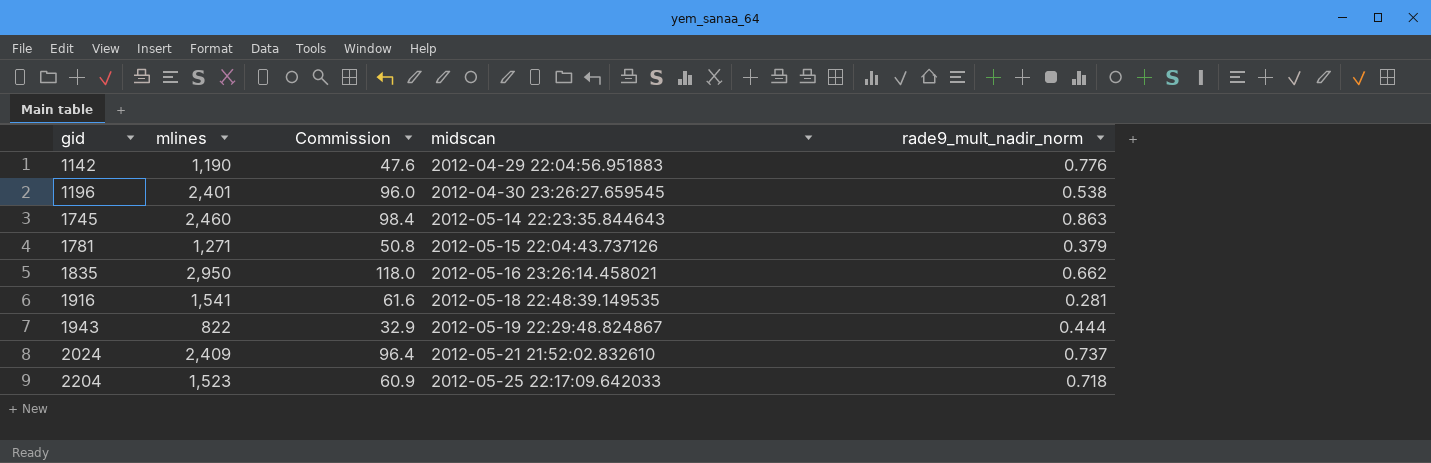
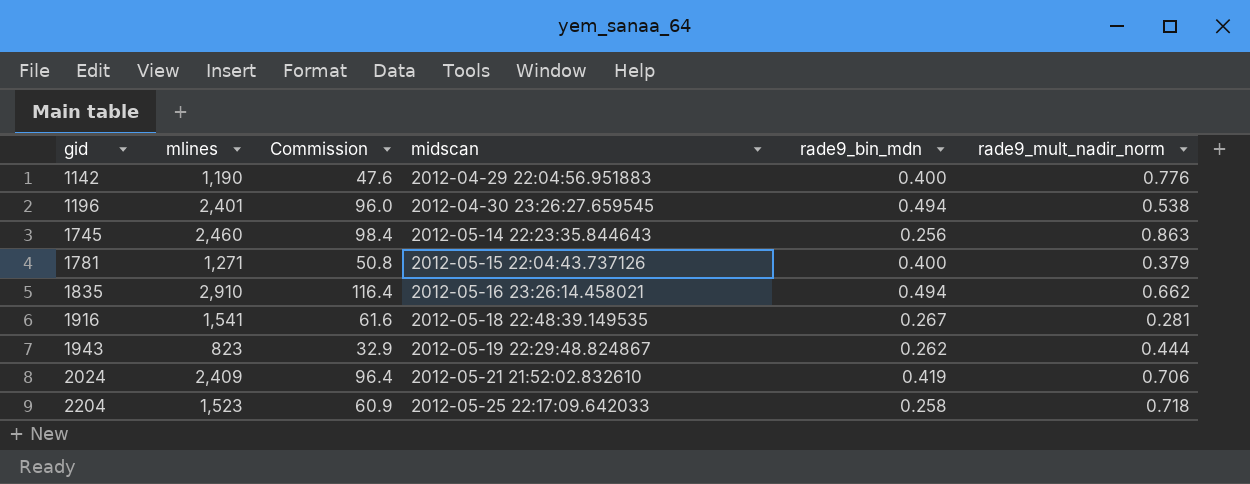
column rade9_bin_mdn | position: none -> 5
1835 | mlines: 2,950 -> 2,910
1835 | Commission: 118.0 -> 116.4
1943 | mlines: 822 -> 823
2024 | rade9_mult_nadir_norm: 0.737 -> 0.706

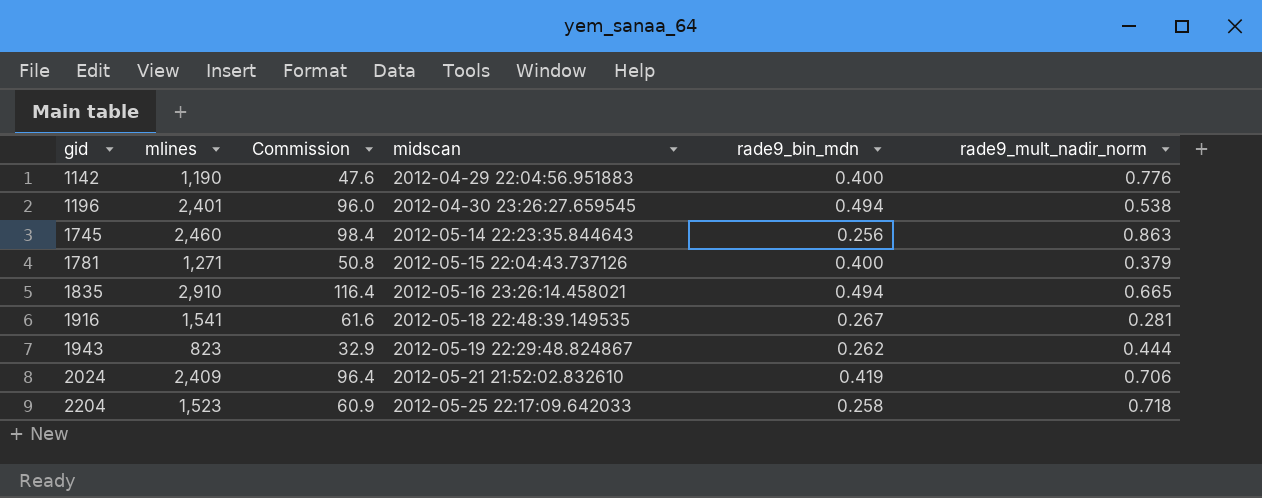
1835 | rade9_mult_nadir_norm: 0.662 -> 0.665

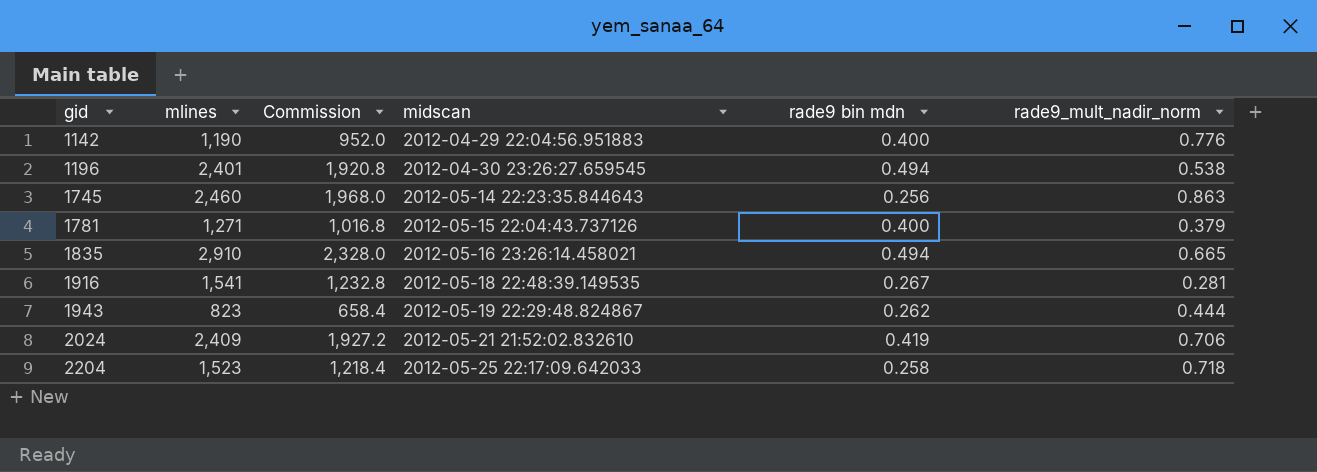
column Commission | formula: [mlines] * 0.04 -> [mlines] * 0.8
column name: rade9_bin_mdn -> rade9 bin mdn

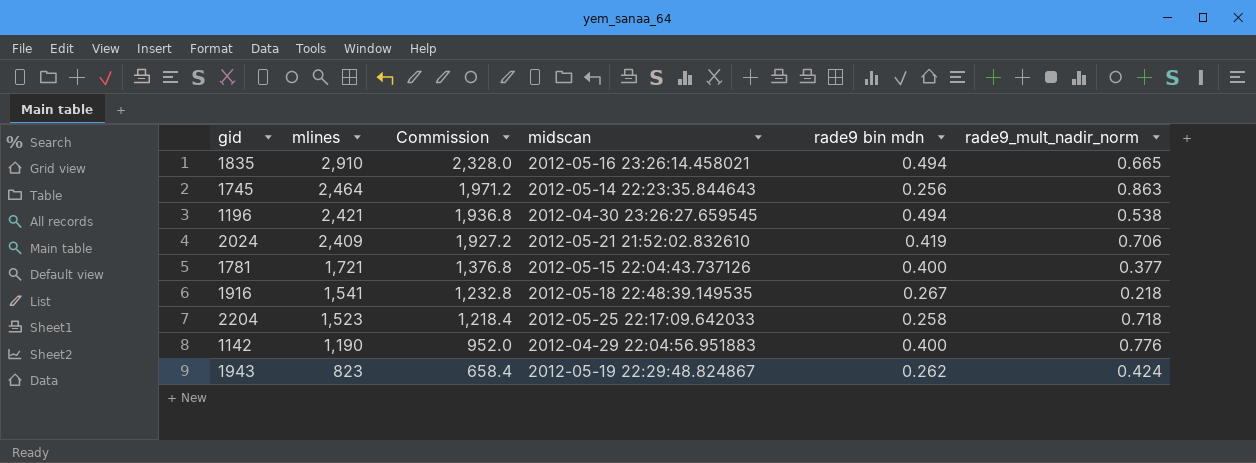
row order: gid ascending -> mlines descending
1745 | mlines: 2,460 -> 2,464
1745 | Commission: 1,968.0 -> 1,971.2
1196 | mlines: 2,401 -> 2,421
1196 | Commission: 1,920.8 -> 1,936.8
1781 | mlines: 1,271 -> 1,721
1781 | Commission: 1,016.8 -> 1,376.8
1781 | rade9_mult_nadir_norm: 0.379 -> 0.377
1916 | rade9_mult_nadir_norm: 0.281 -> 0.218
1943 | rade9_mult_nadir_norm: 0.444 -> 0.424

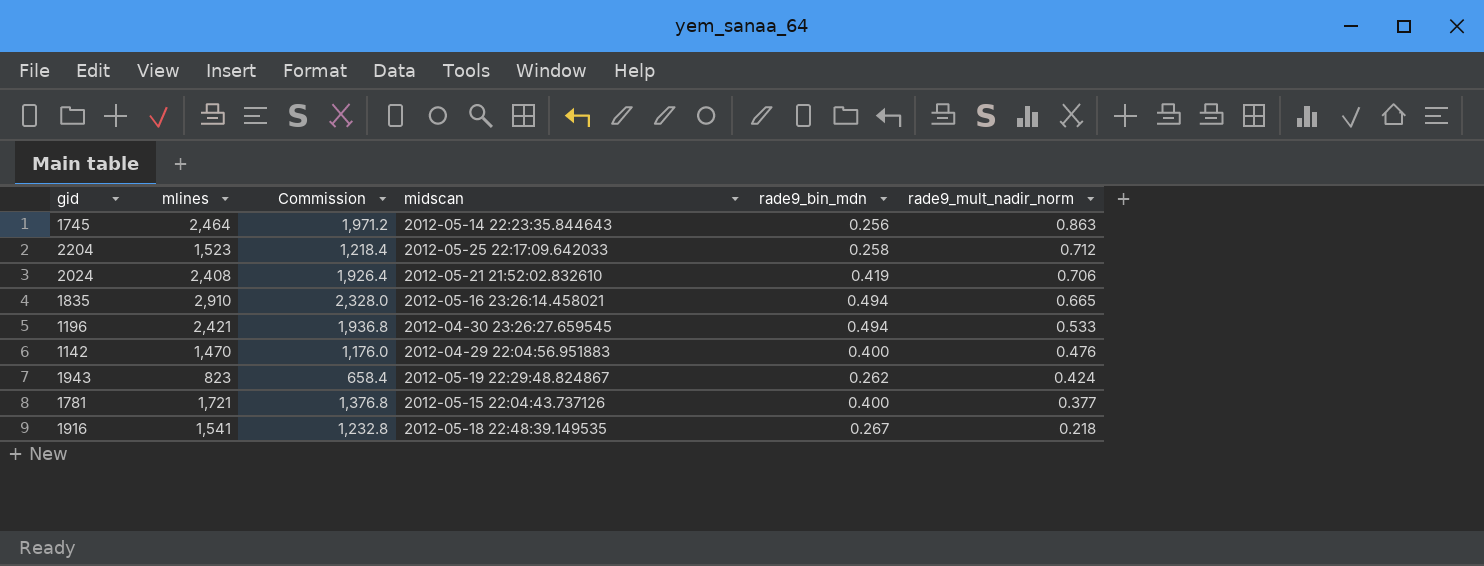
row order: mlines descending -> rade9_mult_nadir_norm descending
column name: rade9 bin mdn -> rade9_bin_mdn
2204 | rade9_mult_nadir_norm: 0.718 -> 0.712
2024 | mlines: 2,409 -> 2,408
2024 | Commission: 1,927.2 -> 1,926.4
1196 | rade9_mult_nadir_norm: 0.538 -> 0.533
1142 | mlines: 1,190 -> 1,470
1142 | Commission: 952.0 -> 1,176.0
1142 | rade9_mult_nadir_norm: 0.776 -> 0.476

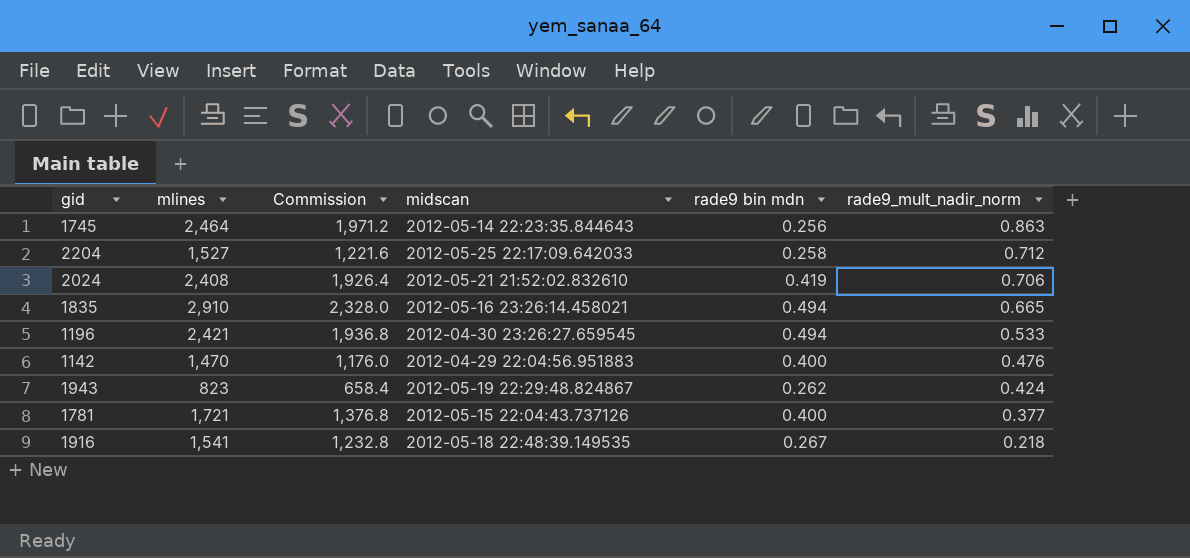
column name: rade9_bin_mdn -> rade9 bin mdn
2204 | mlines: 1,523 -> 1,527
2204 | Commission: 1,218.4 -> 1,221.6

